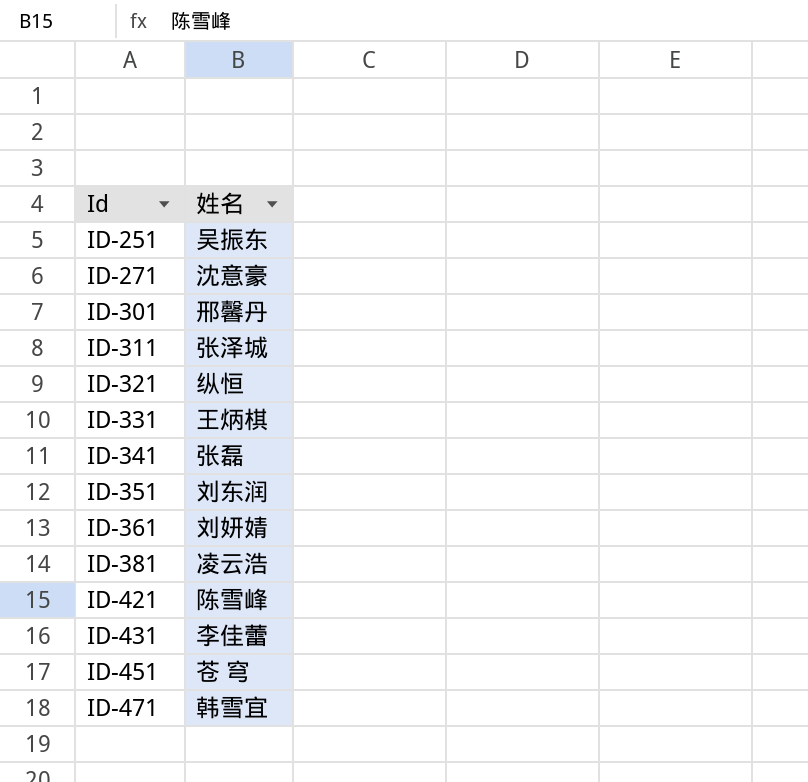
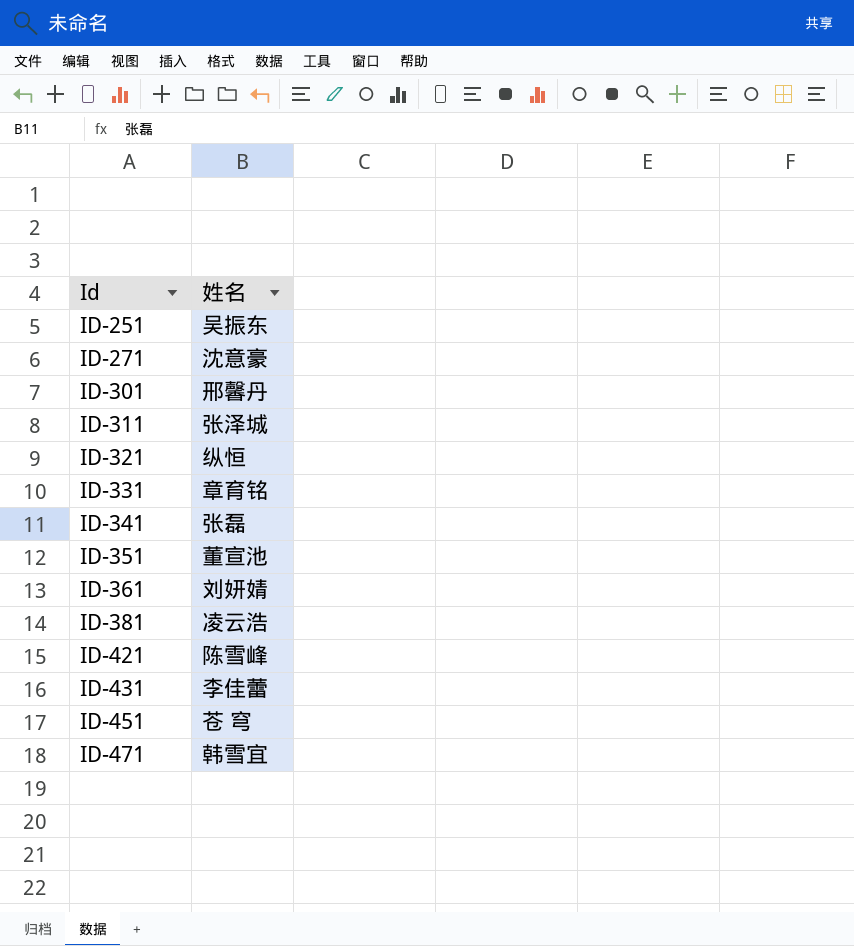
ID-331 | 姓名: 王炳棋 -> 章育铭
ID-351 | 姓名: 刘东润 -> 董宣池

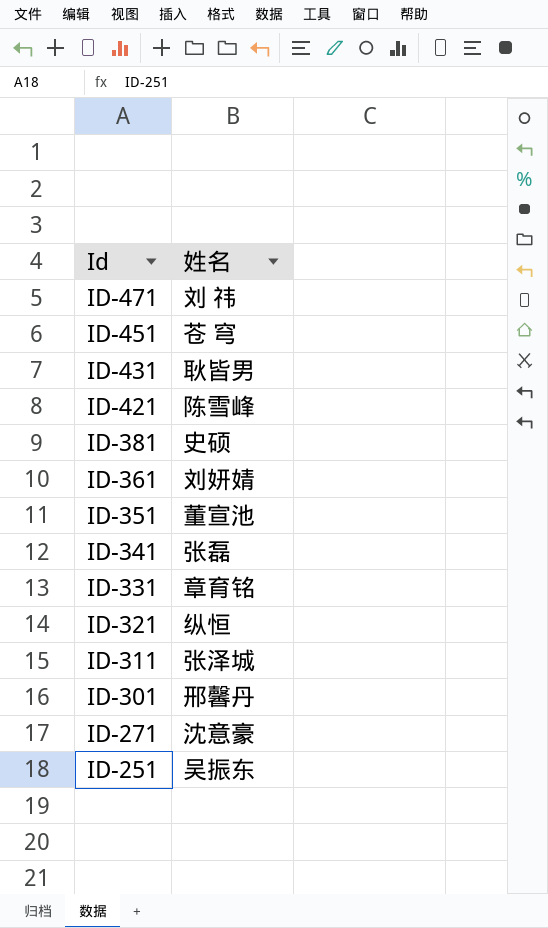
row order: Id ascending -> Id descending
ID-471 | 姓名: 韩雪宜 -> 刘 祎
ID-431 | 姓名: 李佳蕾 -> 耿皆男
ID-381 | 姓名: 凌云浩 -> 史硕

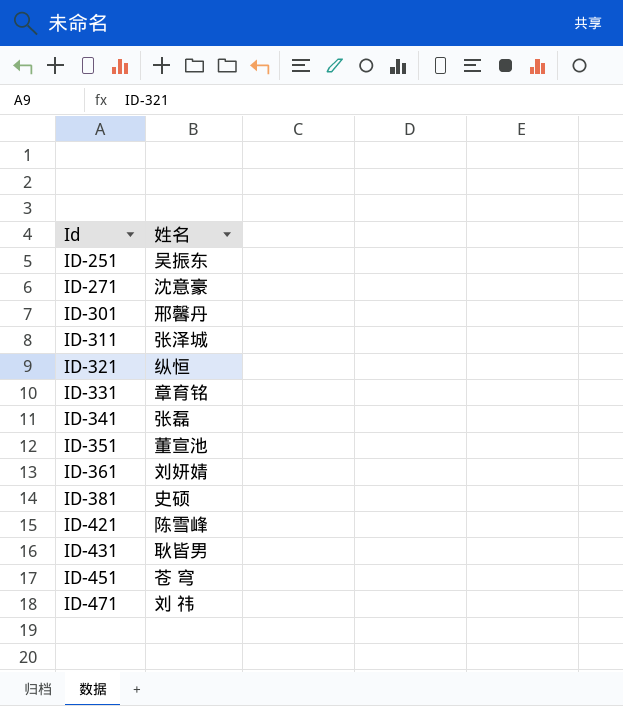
row order: Id descending -> Id ascending

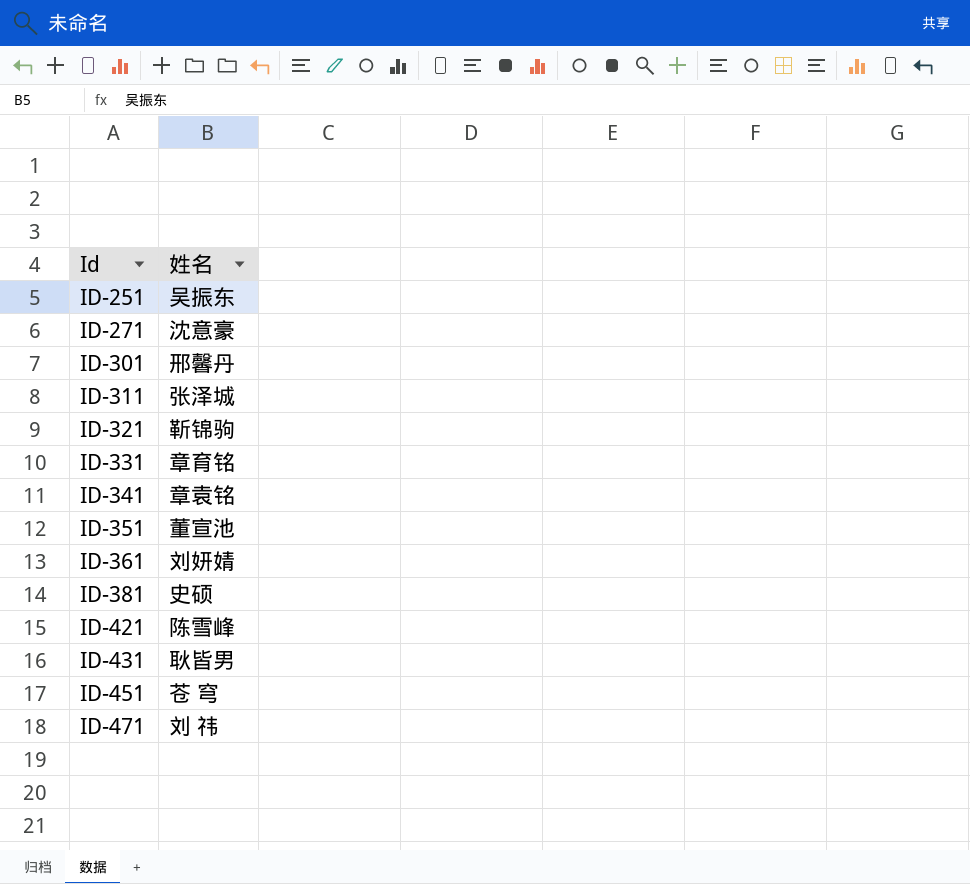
ID-321 | 姓名: 纵恒 -> 靳锦驹
ID-341 | 姓名: 张磊 -> 章袁铭

